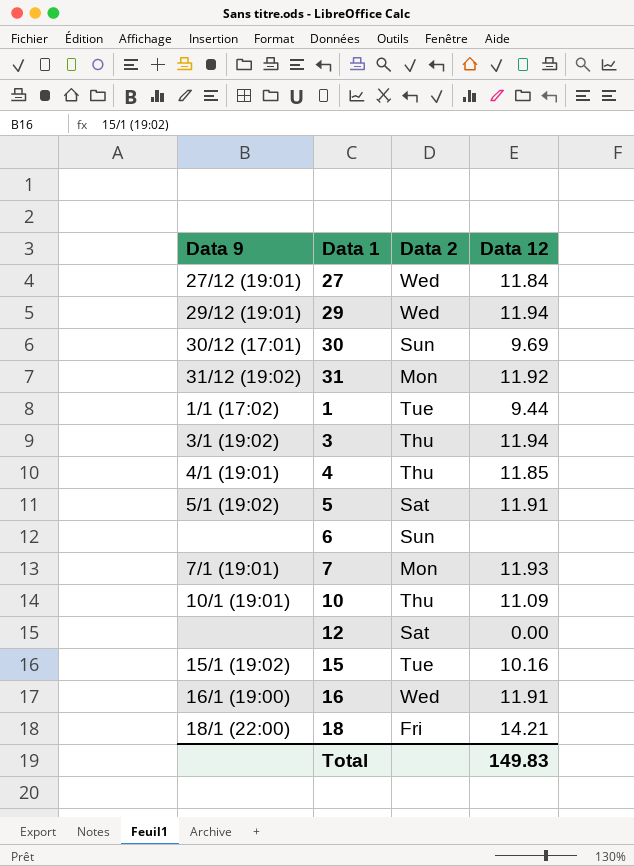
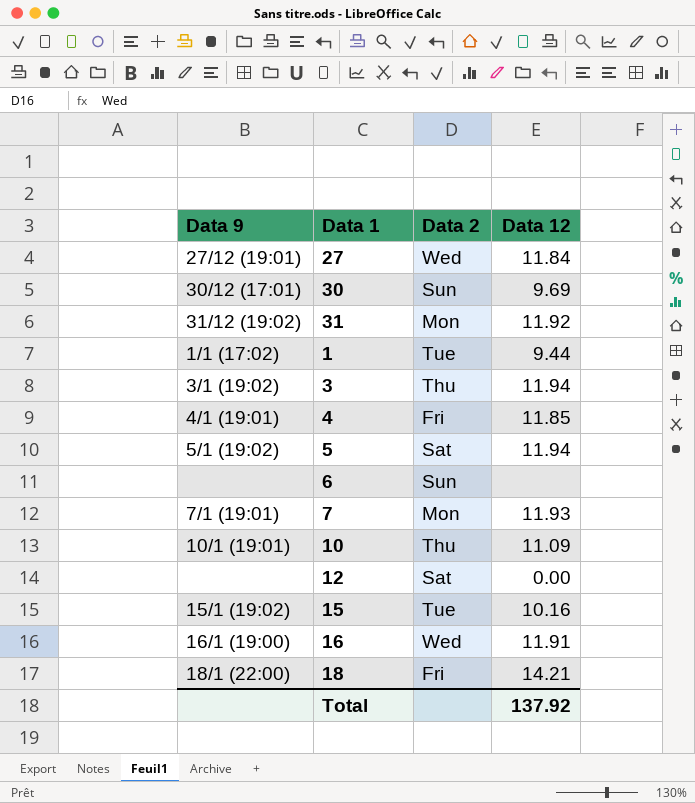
row 29: 29/12 (19:01) | Wed | 11.94 -> none
4 | Data 2: Thu -> Fri
5 | Data 12: 11.91 -> 11.94
Total | Data 12: 149.83 -> 137.92

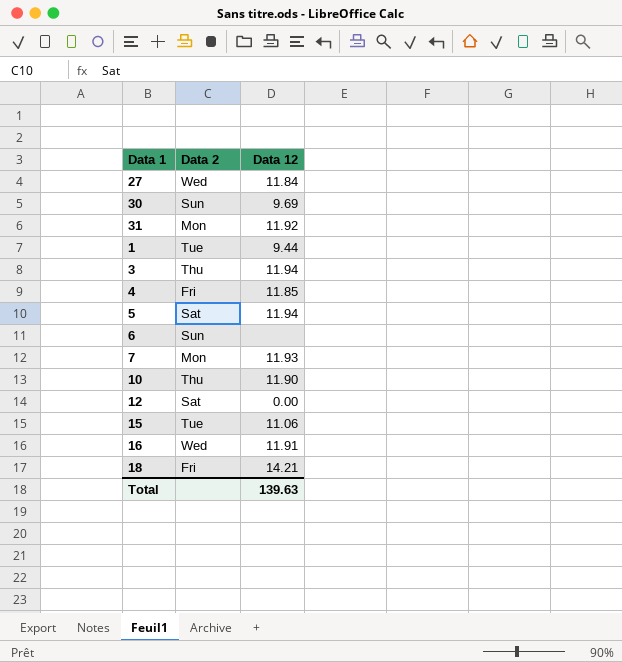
column Data 9 | position: 1 -> none
10 | Data 12: 11.09 -> 11.90
15 | Data 12: 10.16 -> 11.06
Total | Data 12: 137.92 -> 139.63

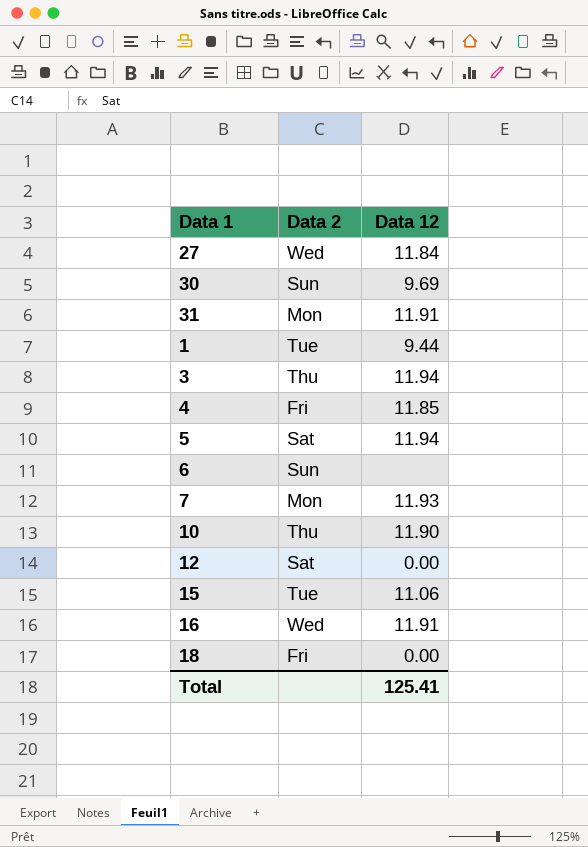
31 | Data 12: 11.92 -> 11.91
18 | Data 12: 14.21 -> 0.00
Total | Data 12: 139.63 -> 125.41

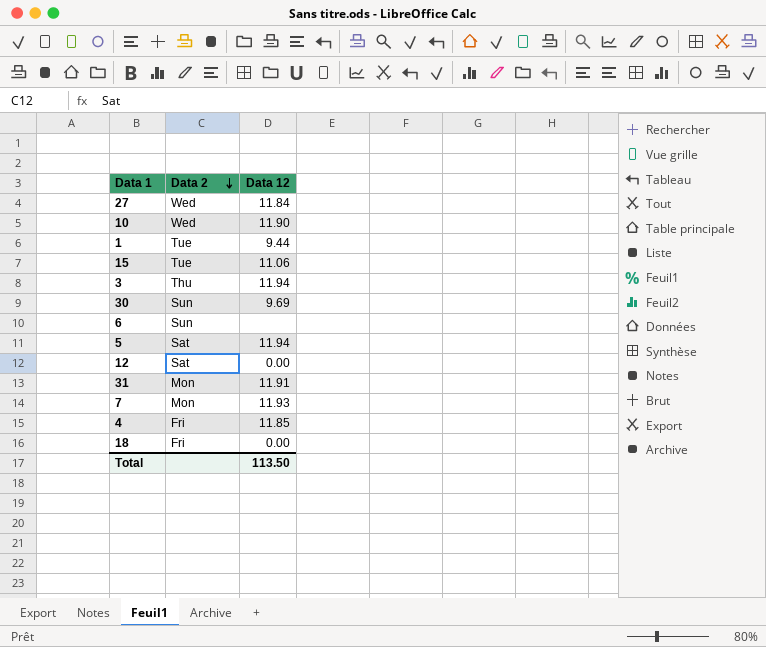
row order: none -> Data 2 descending
row 16: Wed | 11.91 -> none
10 | Data 2: Thu -> Wed
Total | Data 12: 125.41 -> 113.50

